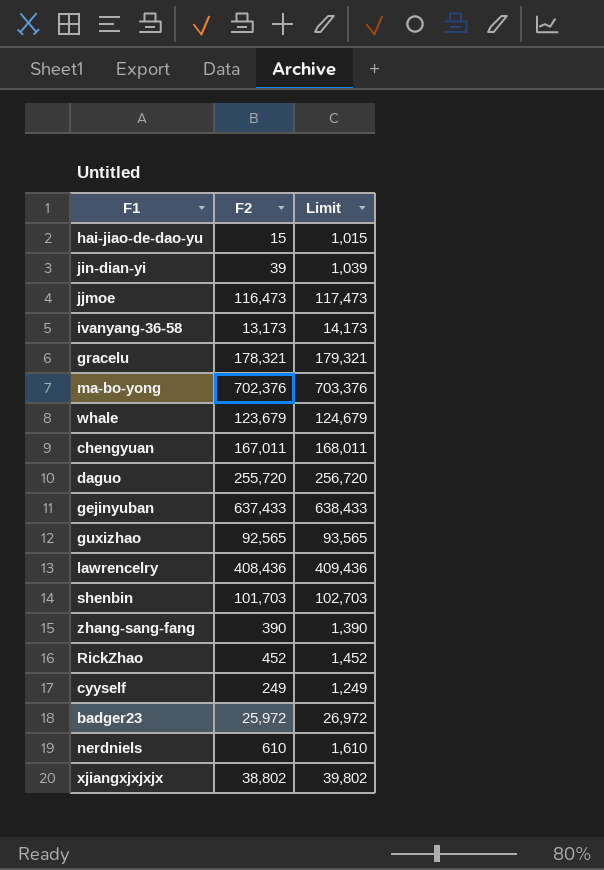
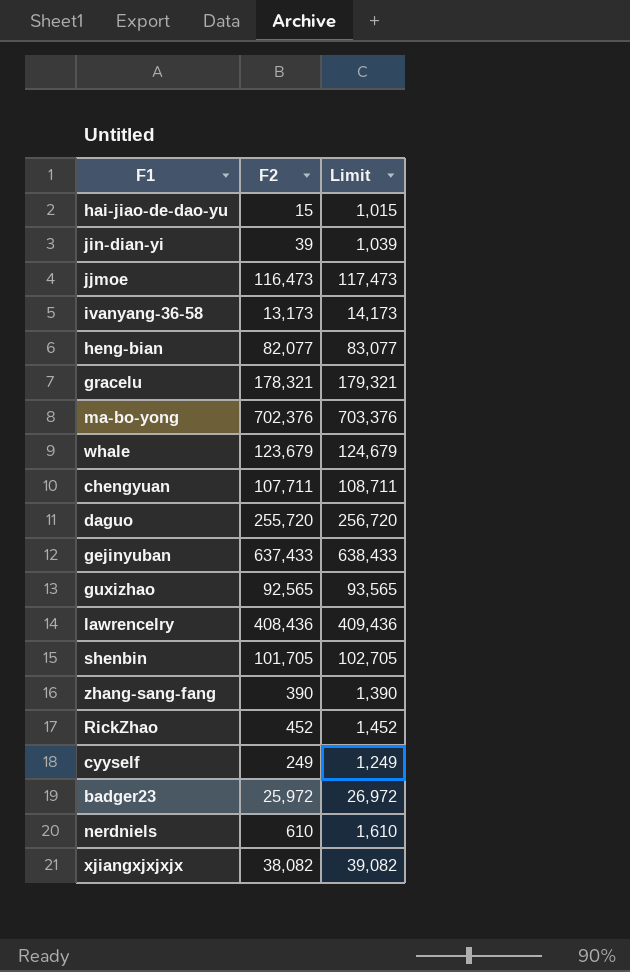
row heng-bian: none -> 82,077 | 83,077
chengyuan | F2: 167,011 -> 107,711
chengyuan | Limit: 168,011 -> 108,711
shenbin | F2: 101,703 -> 101,705
shenbin | Limit: 102,703 -> 102,705
xjiangxjxjxjx | F2: 38,802 -> 38,082
xjiangxjxjxjx | Limit: 39,802 -> 39,082

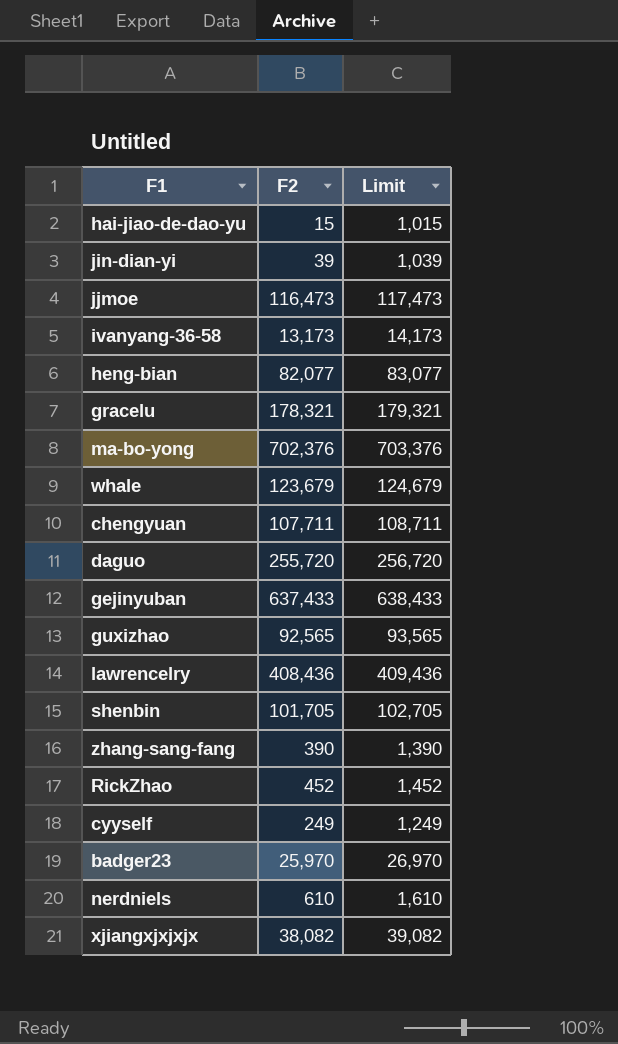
badger23 | F2: 25,972 -> 25,970
badger23 | Limit: 26,972 -> 26,970

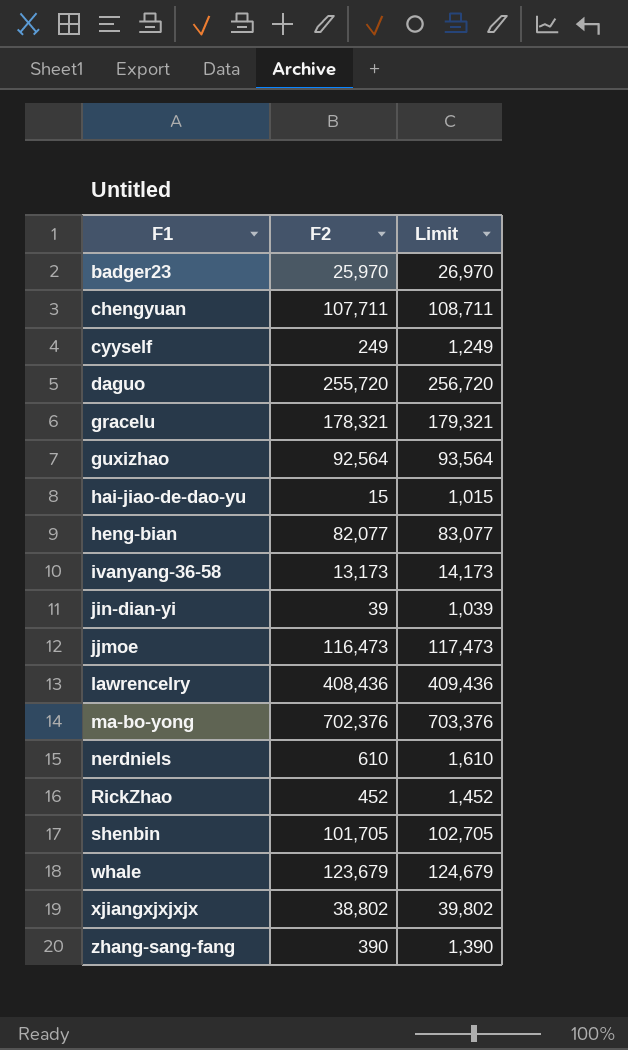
row order: none -> F1 ascending
row gejinyuban: 637,433 | 638,433 -> none
guxizhao | F2: 92,565 -> 92,564
guxizhao | Limit: 93,565 -> 93,564
xjiangxjxjxjx | F2: 38,082 -> 38,802
xjiangxjxjxjx | Limit: 39,082 -> 39,802

